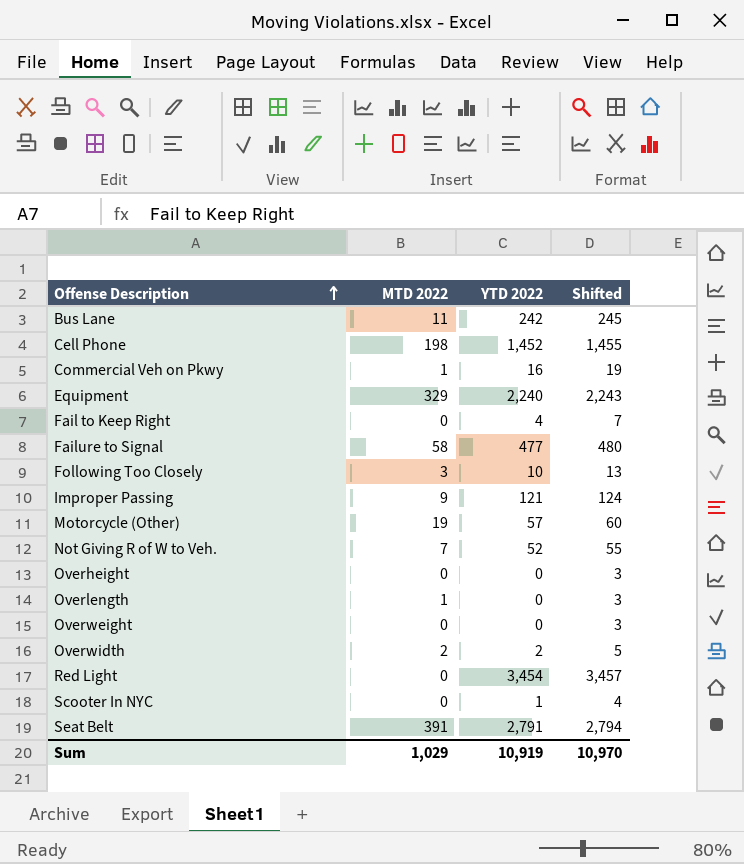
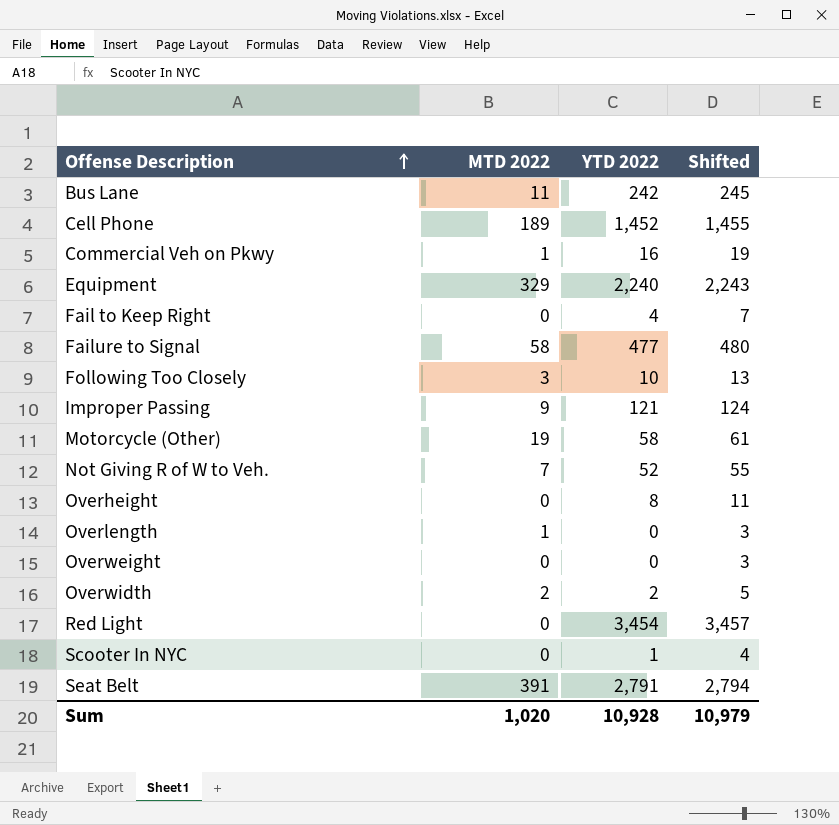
Cell Phone | MTD 2022: 198 -> 189
Motorcycle (Other) | YTD 2022: 57 -> 58
Motorcycle (Other) | Shifted: 60 -> 61
Overheight | YTD 2022: 0 -> 8
Overheight | Shifted: 3 -> 11
Sum | MTD 2022: 1,029 -> 1,020
Sum | YTD 2022: 10,919 -> 10,928
Sum | Shifted: 10,970 -> 10,979

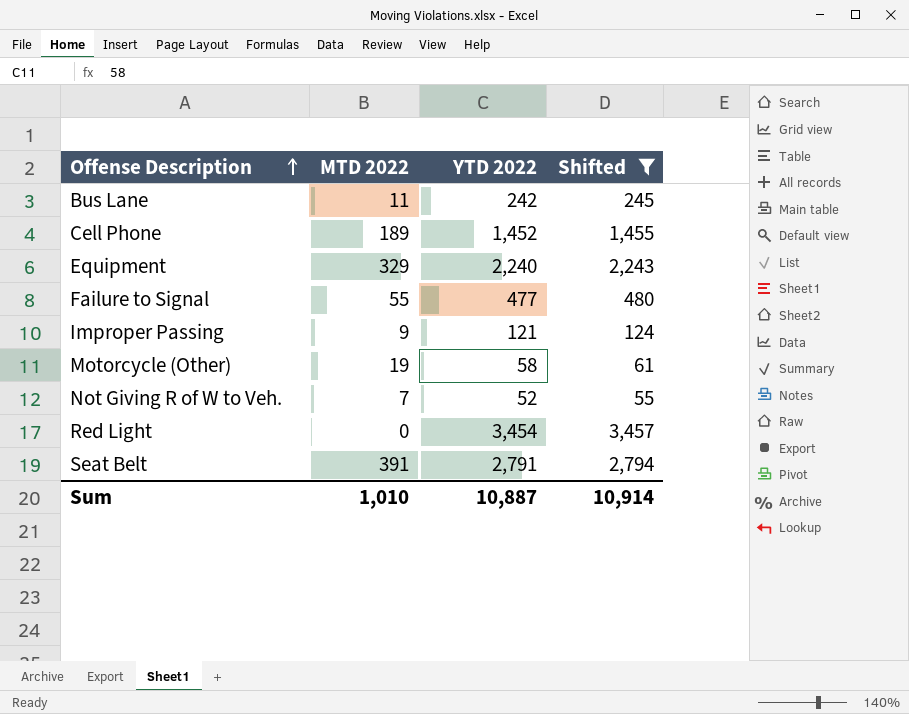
filter: none -> Shifted >= 55
Failure to Signal | MTD 2022: 58 -> 55
Sum | MTD 2022: 1,020 -> 1,010
Sum | YTD 2022: 10,928 -> 10,887
Sum | Shifted: 10,979 -> 10,914

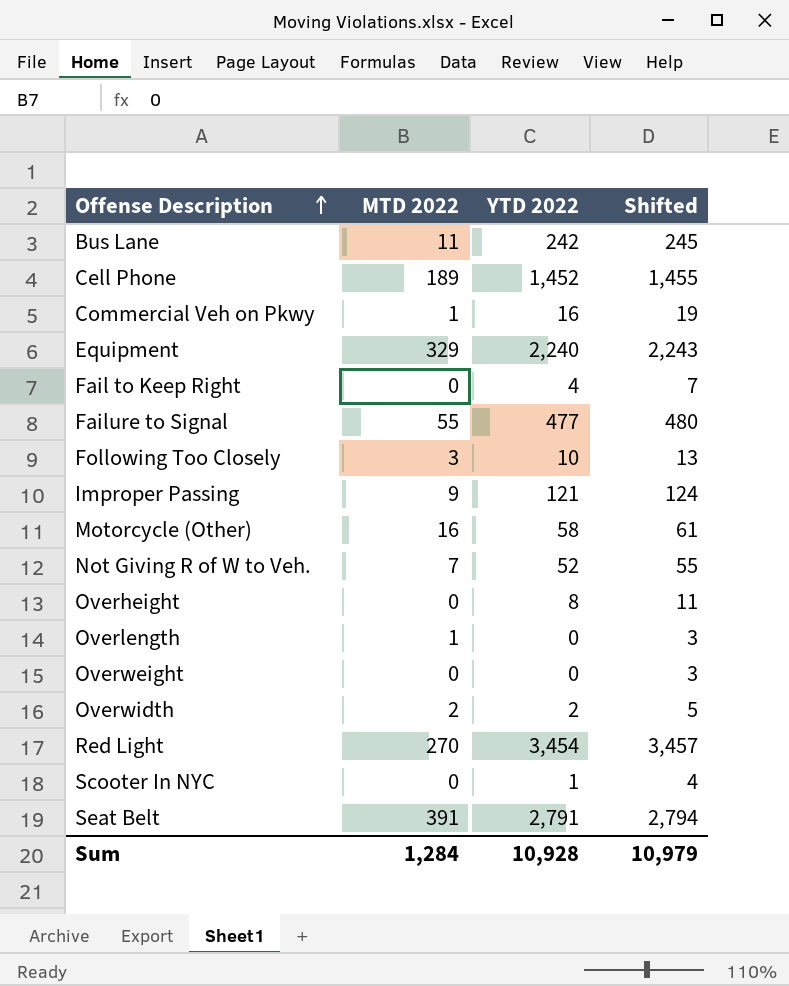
filter: Shifted >= 55 -> none
Motorcycle (Other) | MTD 2022: 19 -> 16
Red Light | MTD 2022: 0 -> 270
Sum | MTD 2022: 1,010 -> 1,284
Sum | YTD 2022: 10,887 -> 10,928
Sum | Shifted: 10,914 -> 10,979

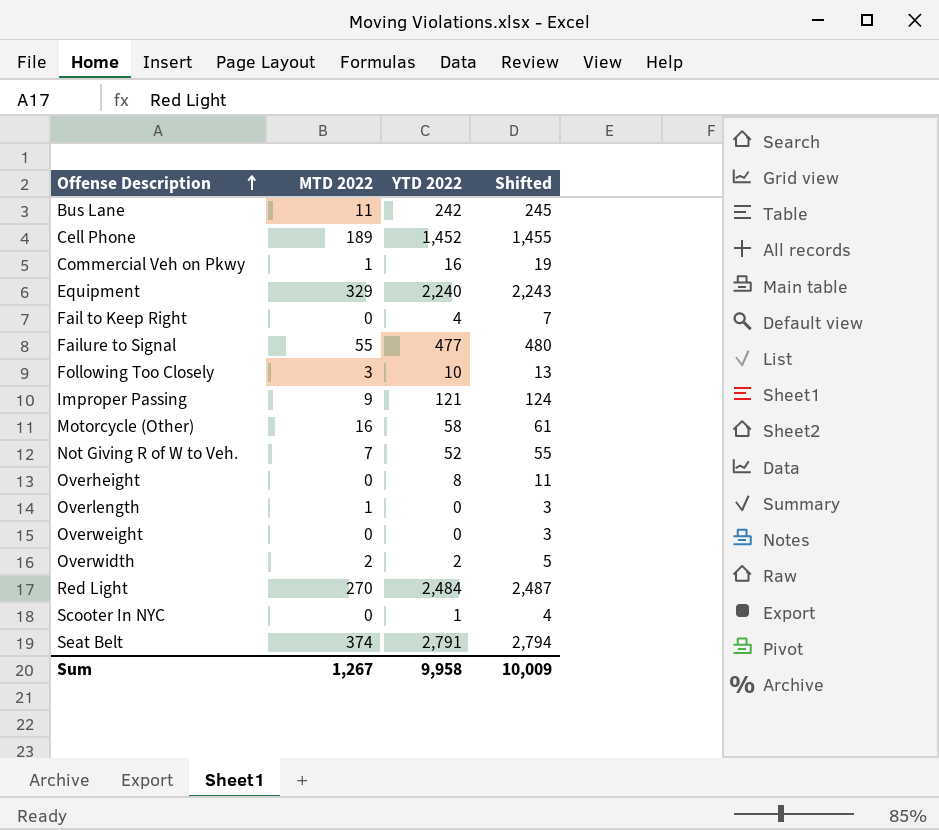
Red Light | YTD 2022: 3,454 -> 2,484
Red Light | Shifted: 3,457 -> 2,487
Seat Belt | MTD 2022: 391 -> 374
Sum | MTD 2022: 1,284 -> 1,267
Sum | YTD 2022: 10,928 -> 9,958
Sum | Shifted: 10,979 -> 10,009

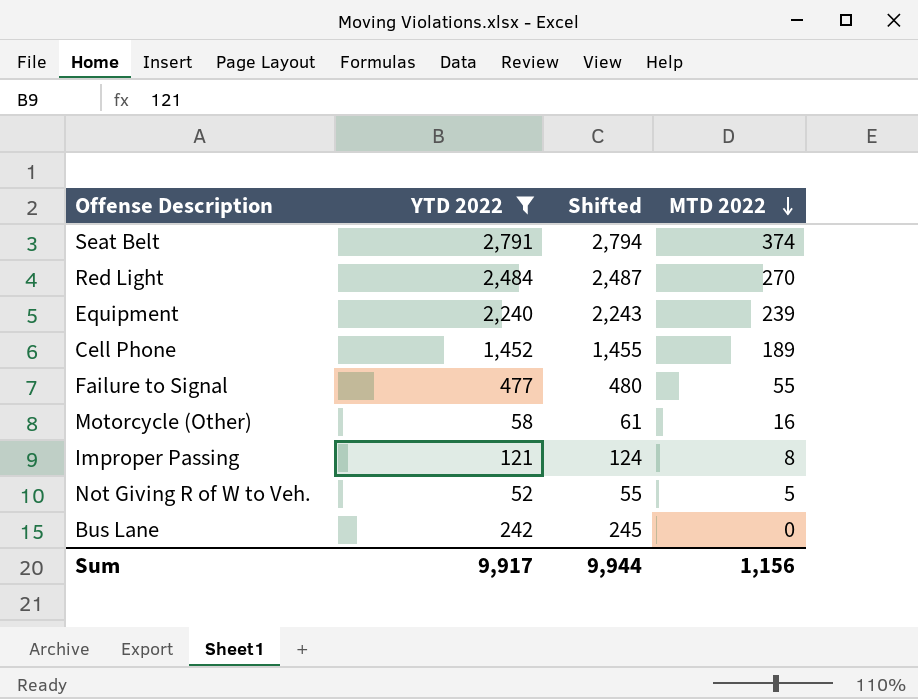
filter: none -> YTD 2022 >= 52
row order: Offense Description ascending -> MTD 2022 descending
column MTD 2022 | position: 2 -> 4
Equipment | MTD 2022: 329 -> 239
Improper Passing | MTD 2022: 9 -> 8
Not Giving R of W to Veh. | MTD 2022: 7 -> 5
Bus Lane | MTD 2022: 11 -> 0
Sum | YTD 2022: 9,958 -> 9,917
Sum | Shifted: 10,009 -> 9,944
Sum | MTD 2022: 1,267 -> 1,156

